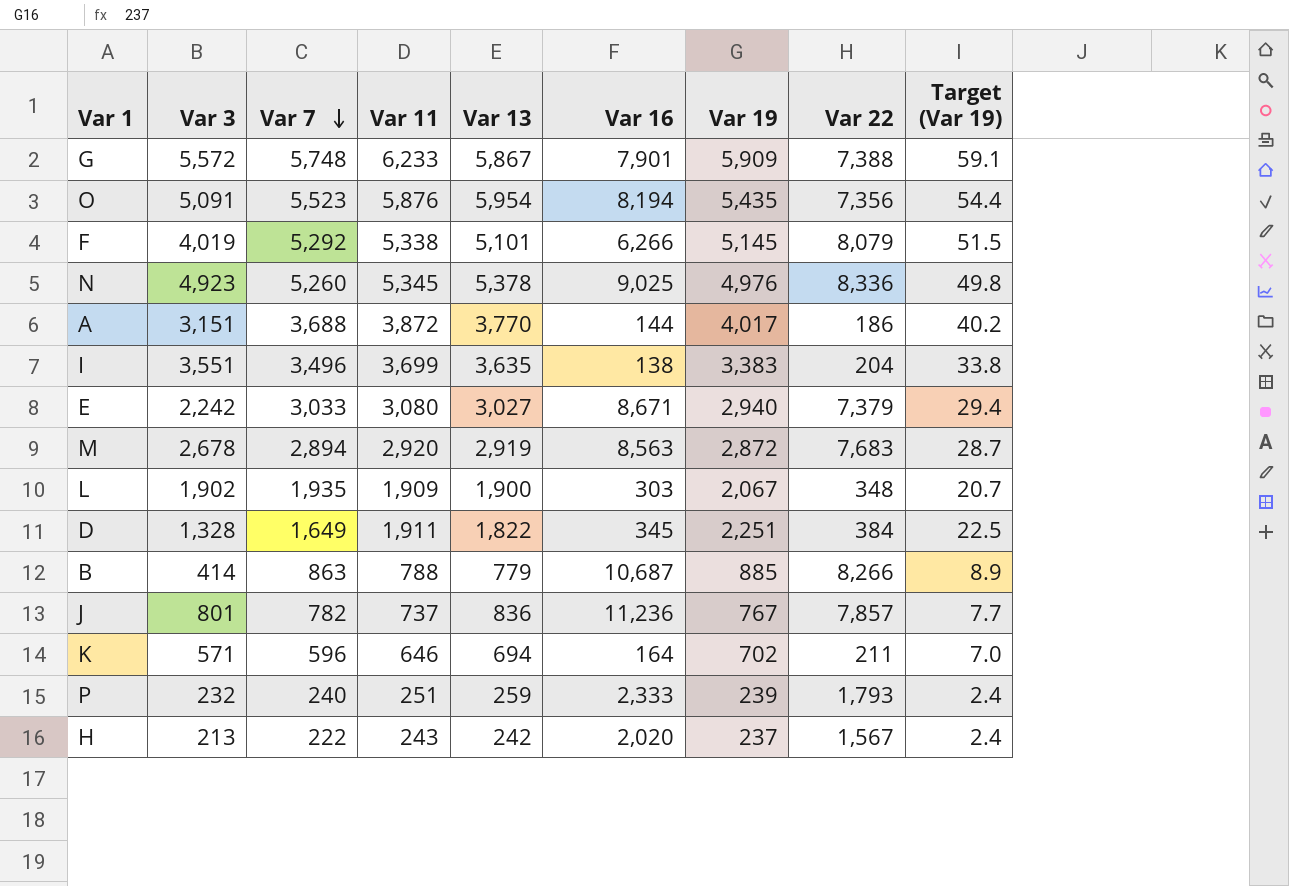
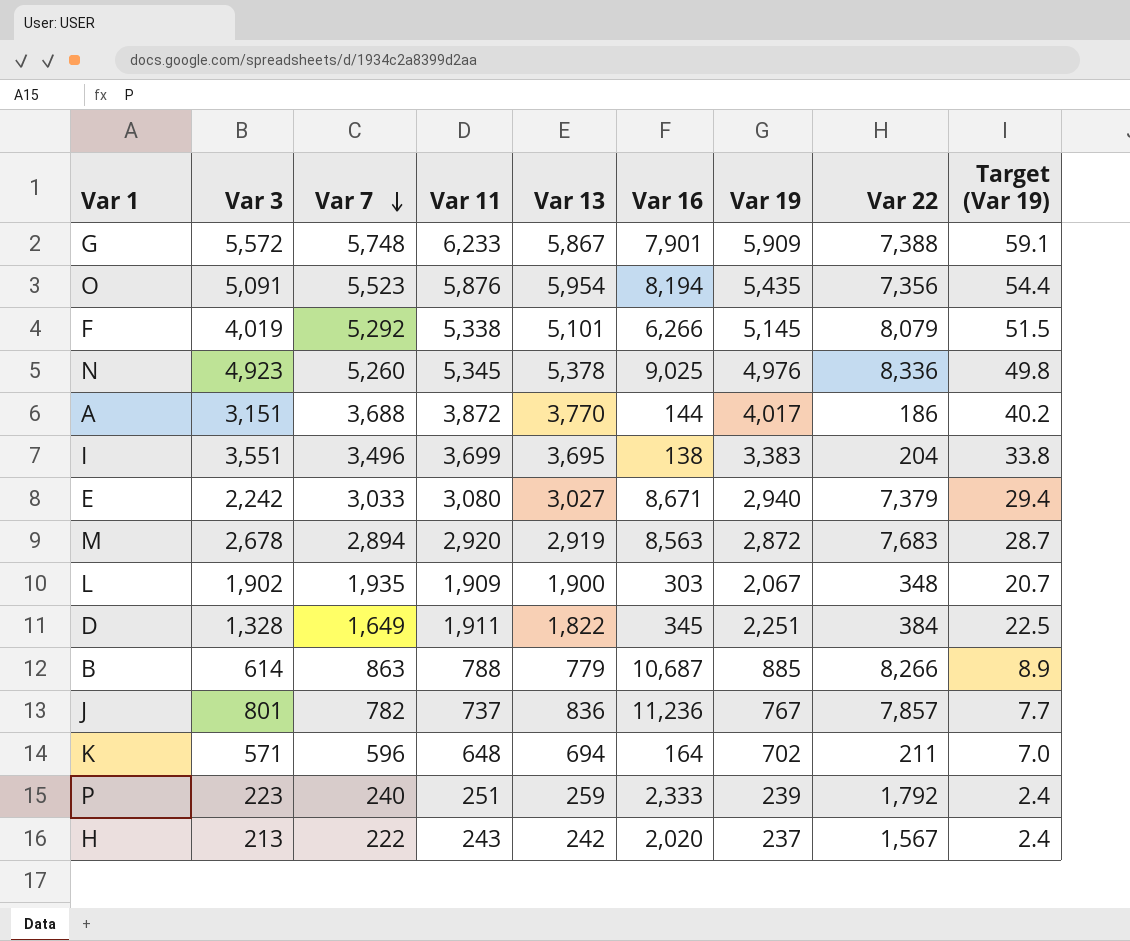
I | Var 13: 3,635 -> 3,695
B | Var 3: 414 -> 614
K | Var 11: 646 -> 648
P | Var 3: 232 -> 223
P | Var 22: 1,793 -> 1,792

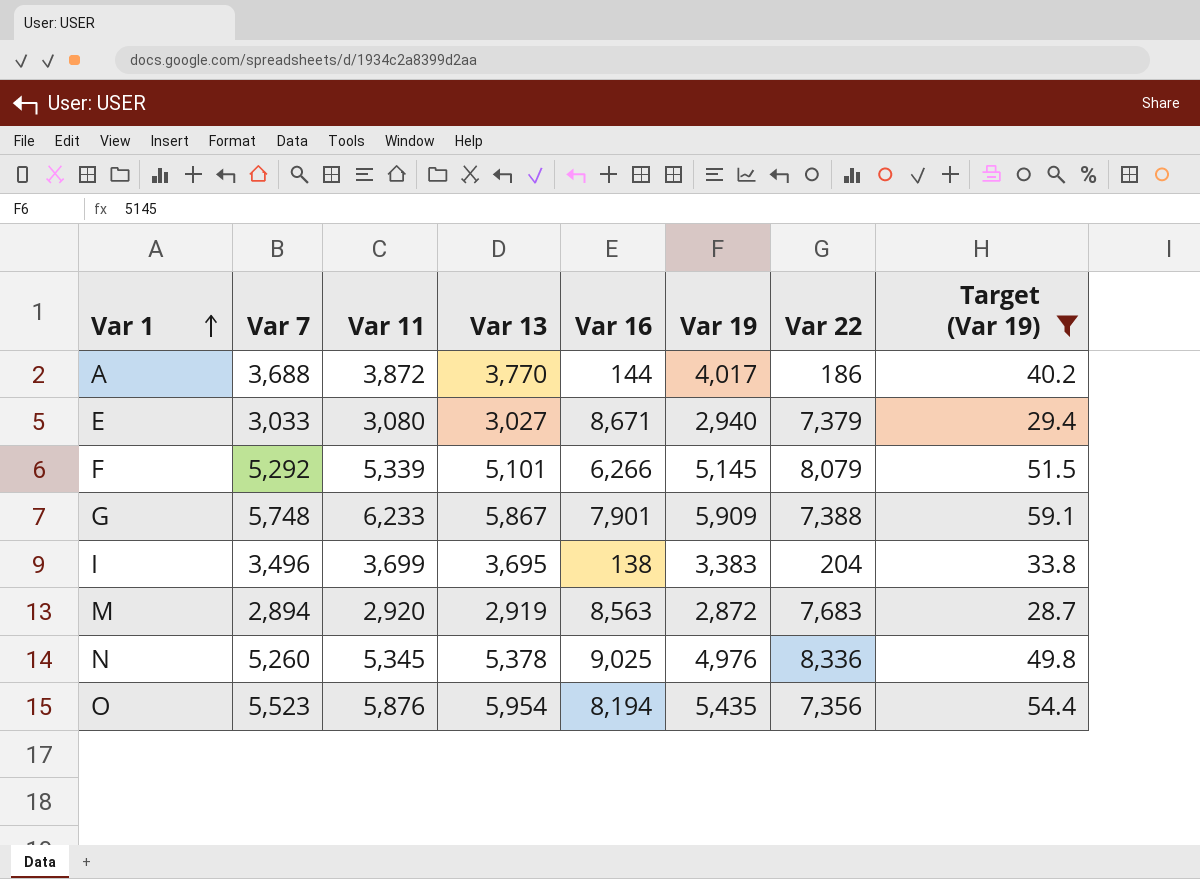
filter: none -> Target (Var 19) >= 28.7
row order: Var 7 descending -> Var 1 ascending
column Var 3 | position: 2 -> none
F | Var 11: 5,338 -> 5,339

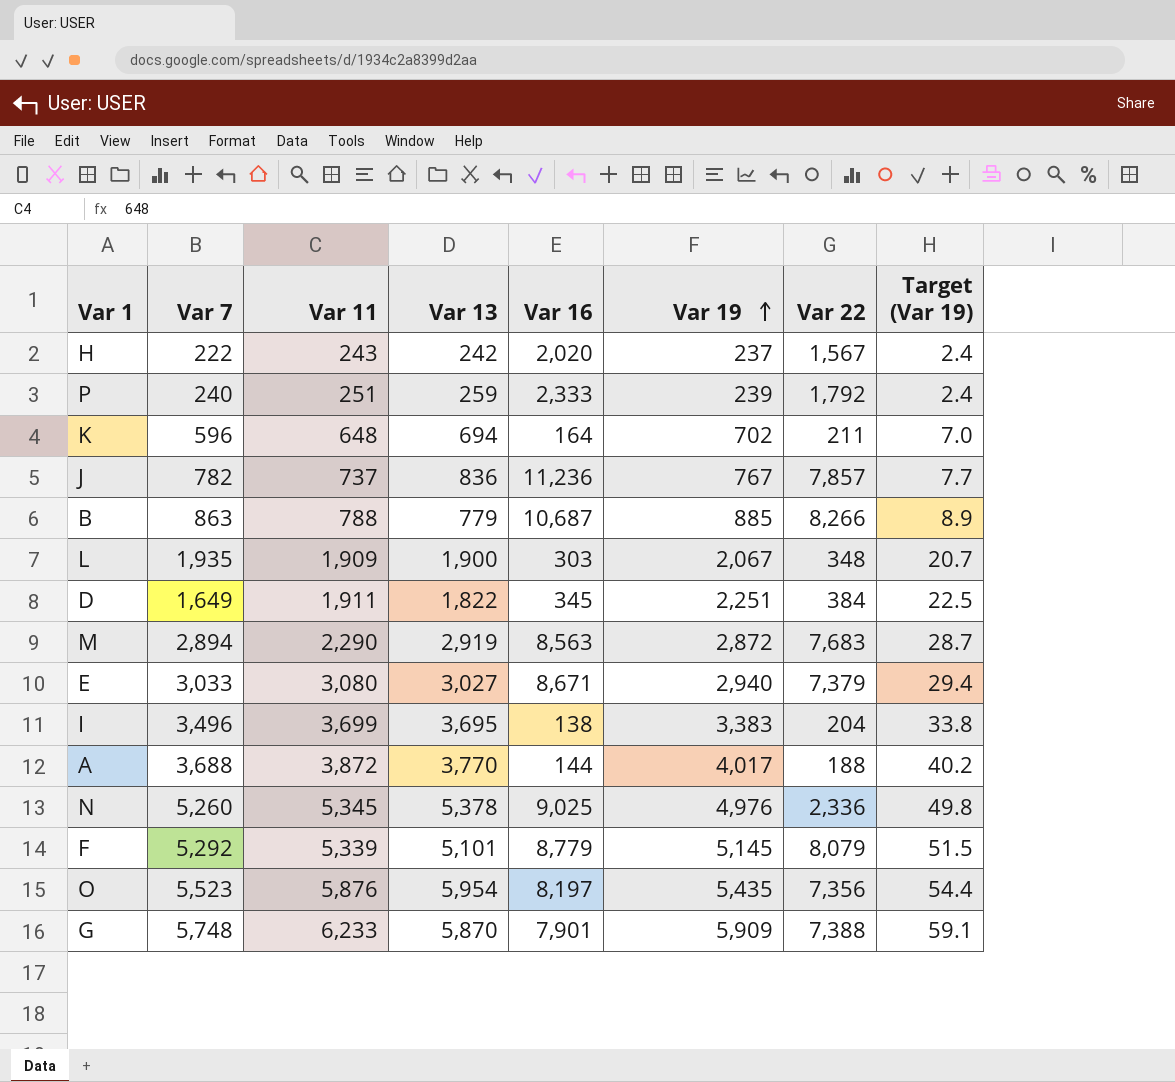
filter: Target (Var 19) >= 28.7 -> none
row order: Var 1 ascending -> Var 19 ascending
M | Var 11: 2,920 -> 2,290
A | Var 22: 186 -> 188
N | Var 22: 8,336 -> 2,336
F | Var 16: 6,266 -> 8,779
O | Var 16: 8,194 -> 8,197
G | Var 13: 5,867 -> 5,870

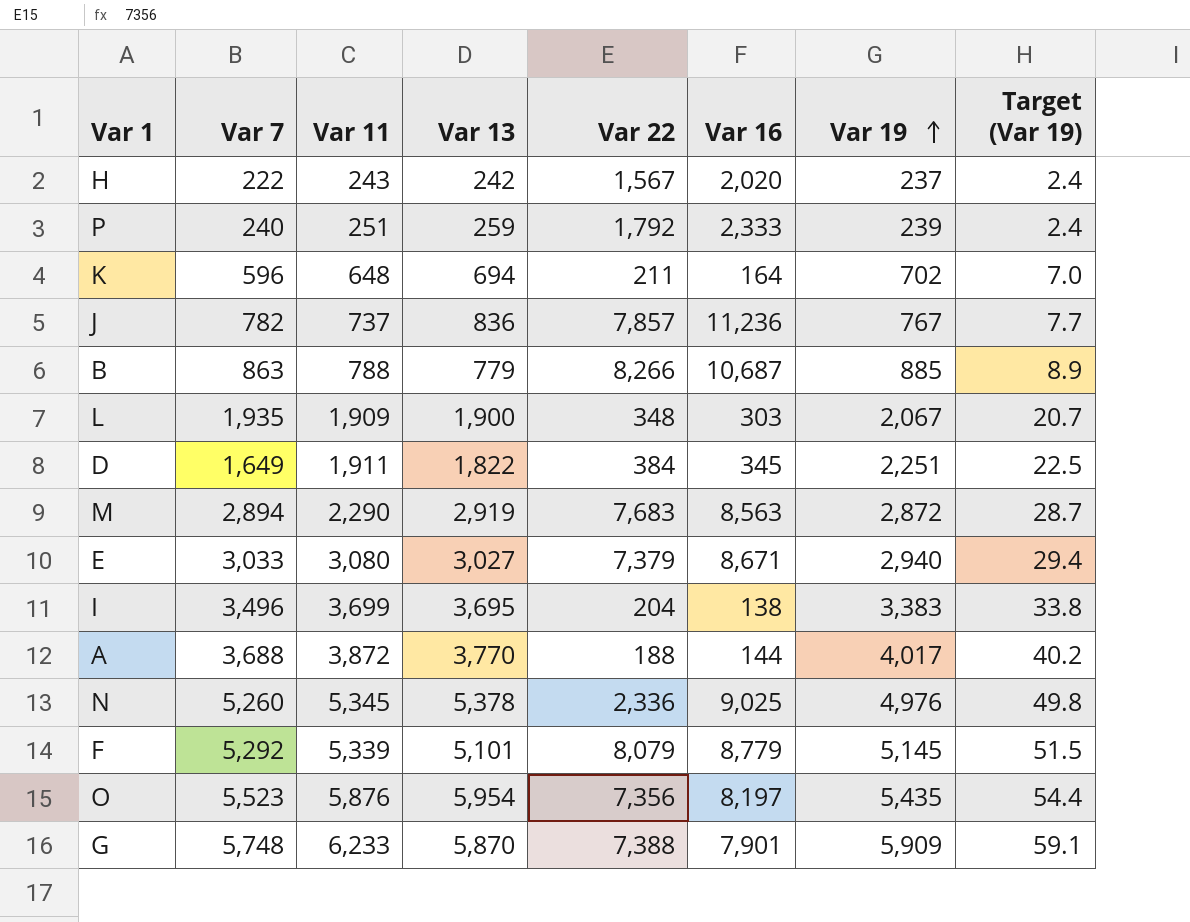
column Var 22 | position: 7 -> 5

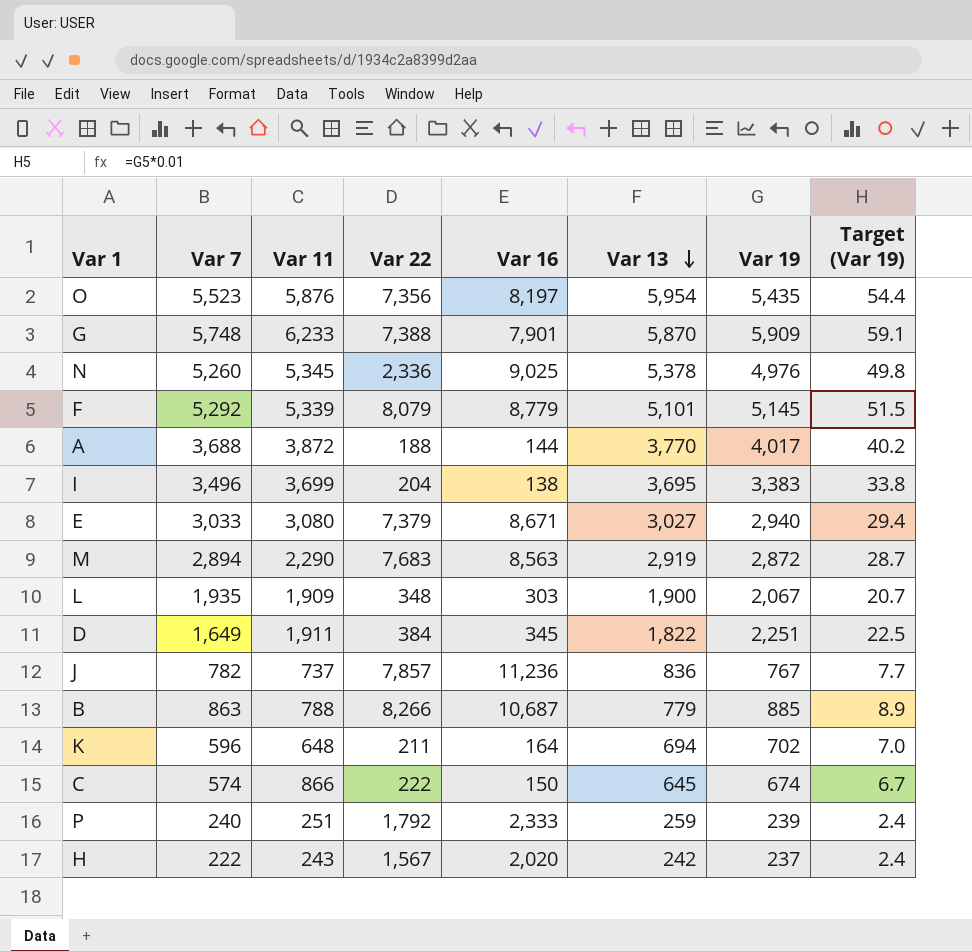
row order: Var 19 ascending -> Var 13 descending
column Var 13 | position: 4 -> 6
row C: none -> 574 | 866 | 222 | 150 | 645 | 674 | 6.7

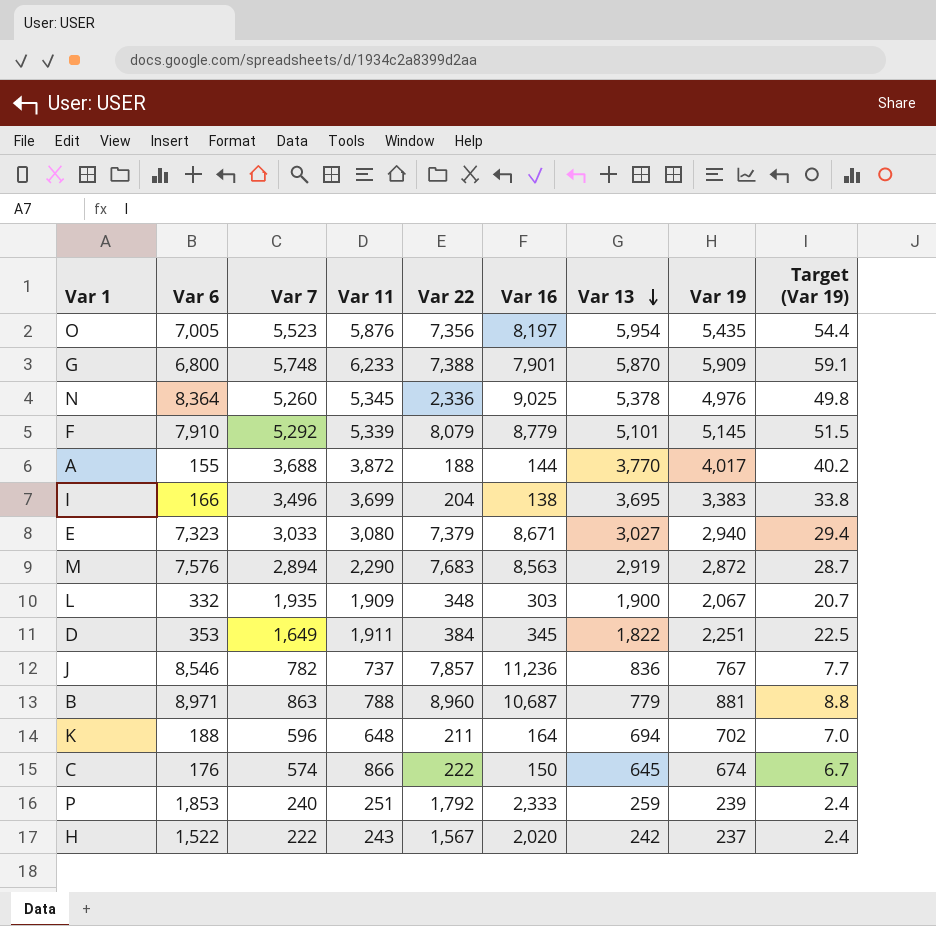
column Var 6 | position: none -> 2
B | Var 22: 8,266 -> 8,960
B | Var 19: 885 -> 881
B | Target (Var 19): 8.9 -> 8.8

